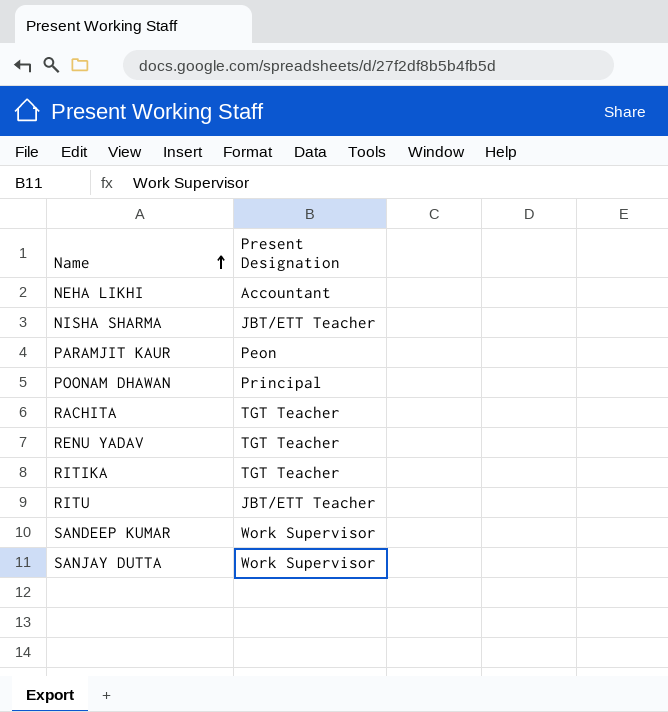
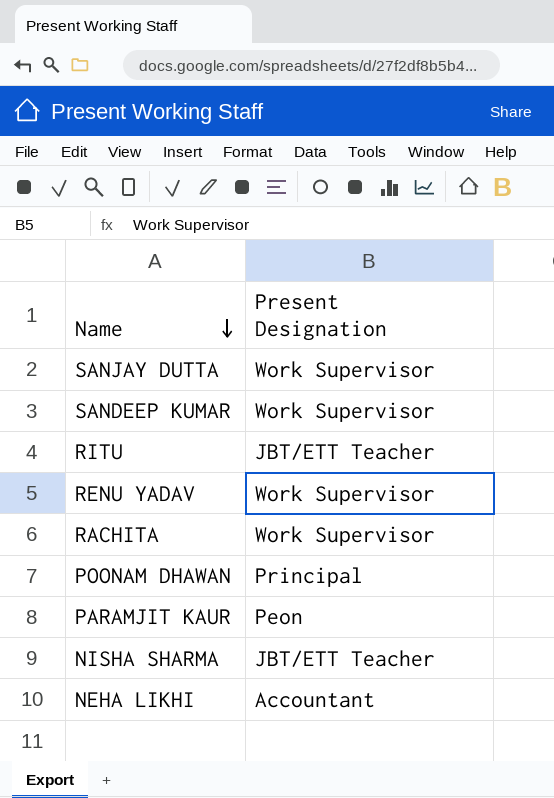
row order: Name ascending -> Name descending
row RITIKA: TGT Teacher -> none
RENU YADAV | Present Designation: TGT Teacher -> Work Supervisor
RACHITA | Present Designation: TGT Teacher -> Work Supervisor

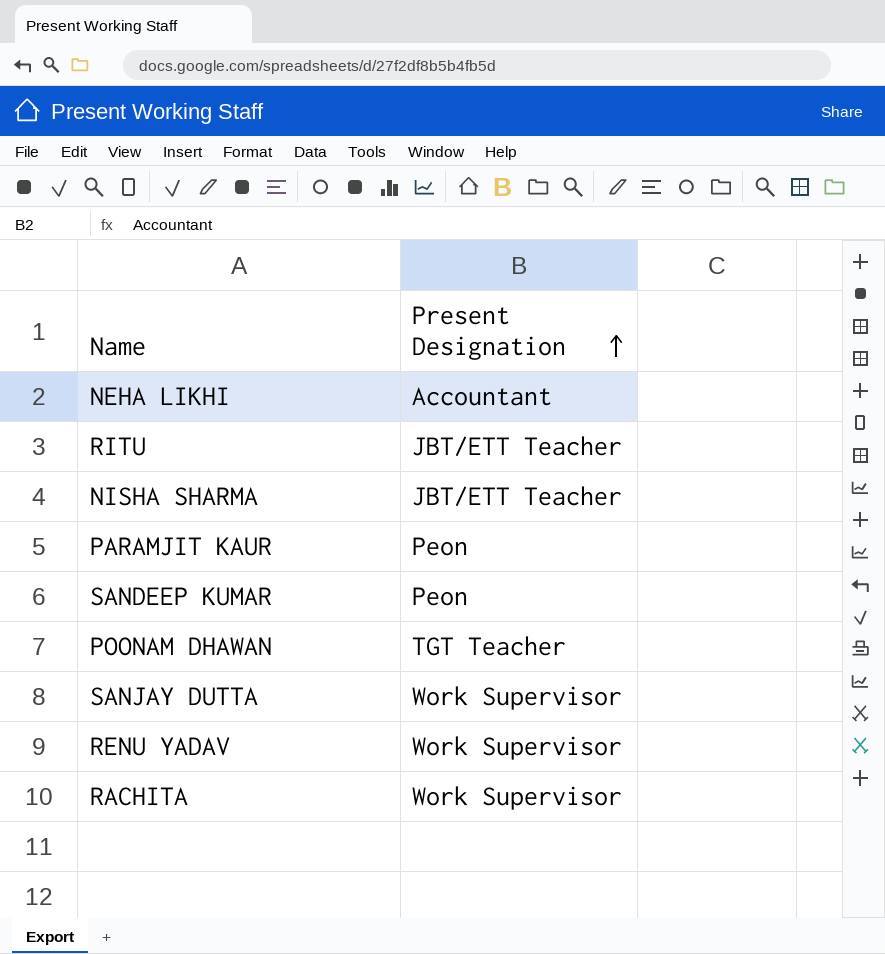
row order: Name descending -> Present Designation ascending
SANDEEP KUMAR | Present Designation: Work Supervisor -> Peon
POONAM DHAWAN | Present Designation: Principal -> TGT Teacher

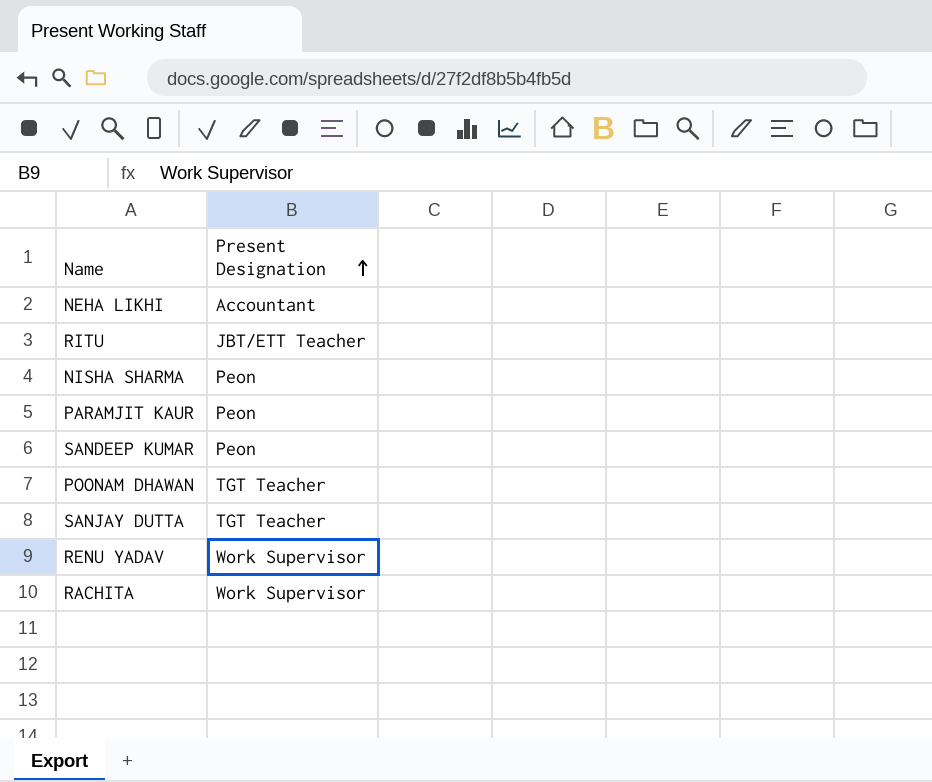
NISHA SHARMA | Present Designation: JBT/ETT Teacher -> Peon
SANJAY DUTTA | Present Designation: Work Supervisor -> TGT Teacher

